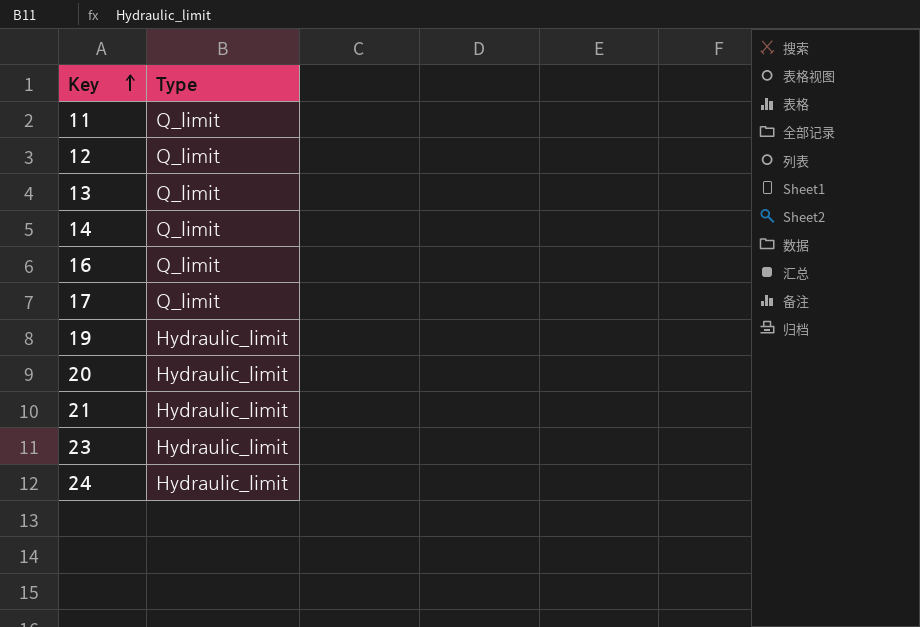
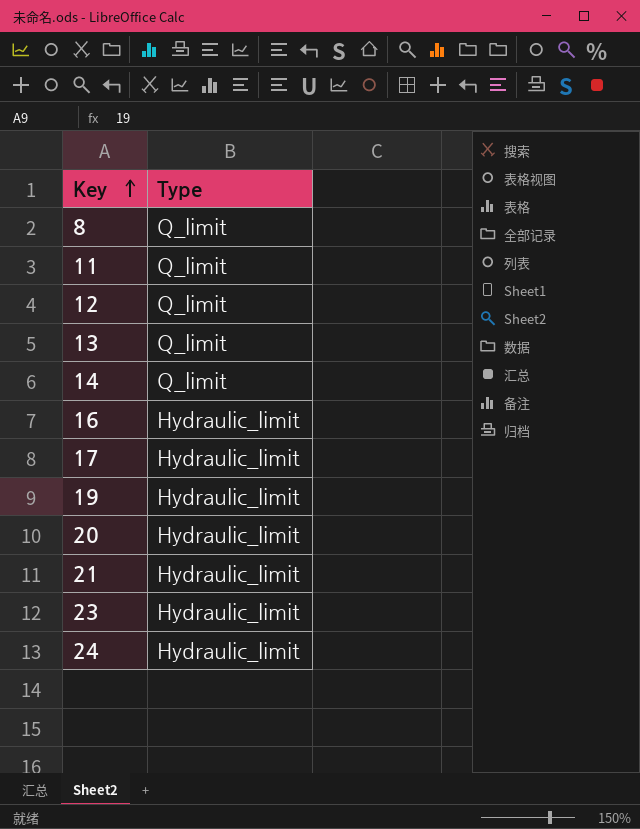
row 8: none -> Q_limit
16 | Type: Q_limit -> Hydraulic_limit
17 | Type: Q_limit -> Hydraulic_limit

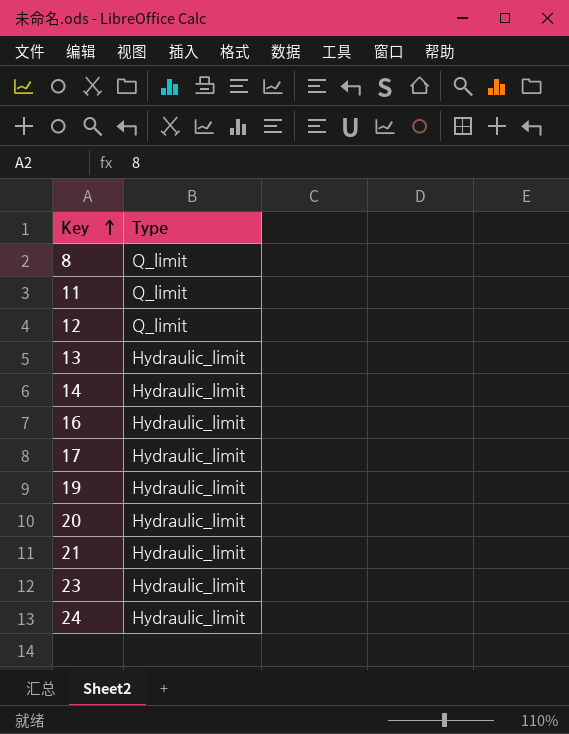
13 | Type: Q_limit -> Hydraulic_limit
14 | Type: Q_limit -> Hydraulic_limit

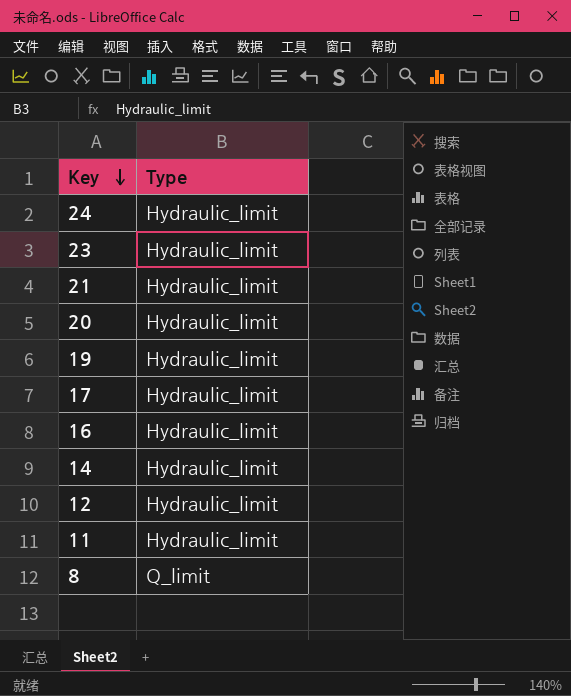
row order: Key ascending -> Key descending
row 13: Hydraulic_limit -> none
12 | Type: Q_limit -> Hydraulic_limit
11 | Type: Q_limit -> Hydraulic_limit

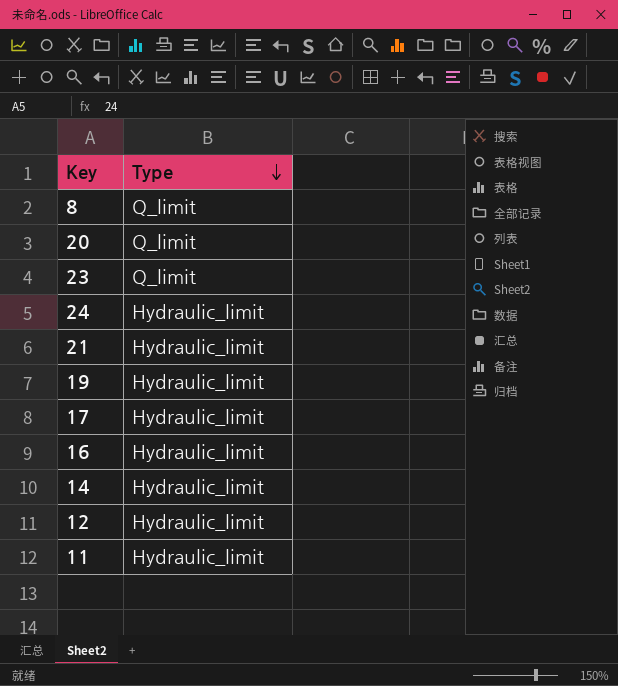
row order: Key descending -> Type descending
20 | Type: Hydraulic_limit -> Q_limit
23 | Type: Hydraulic_limit -> Q_limit

